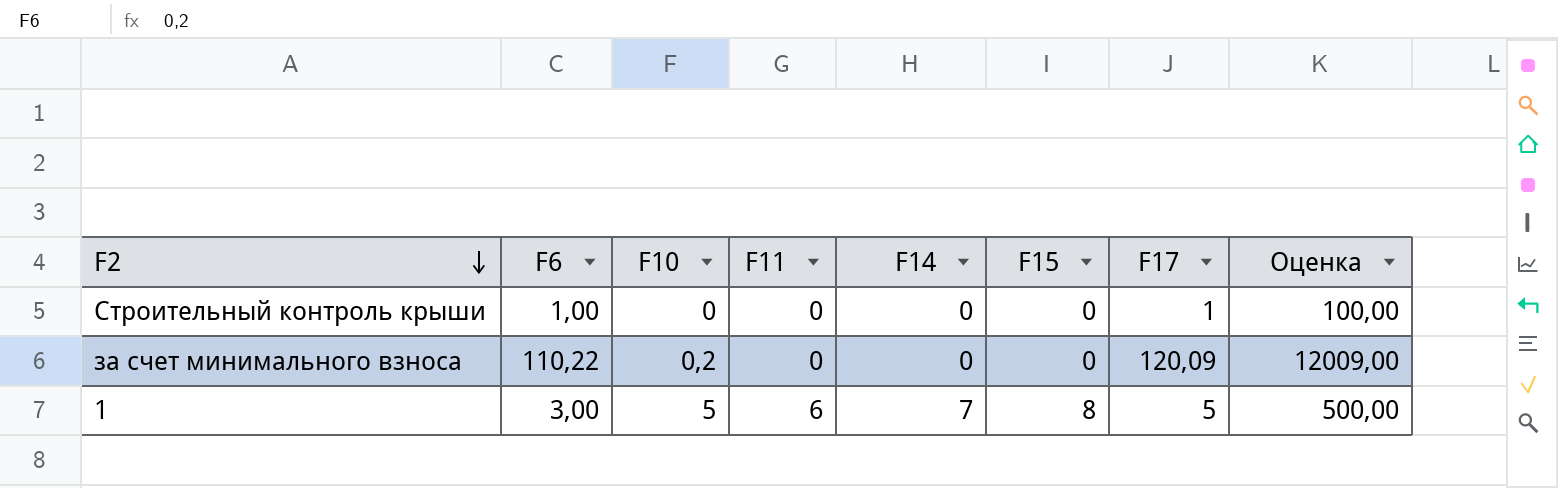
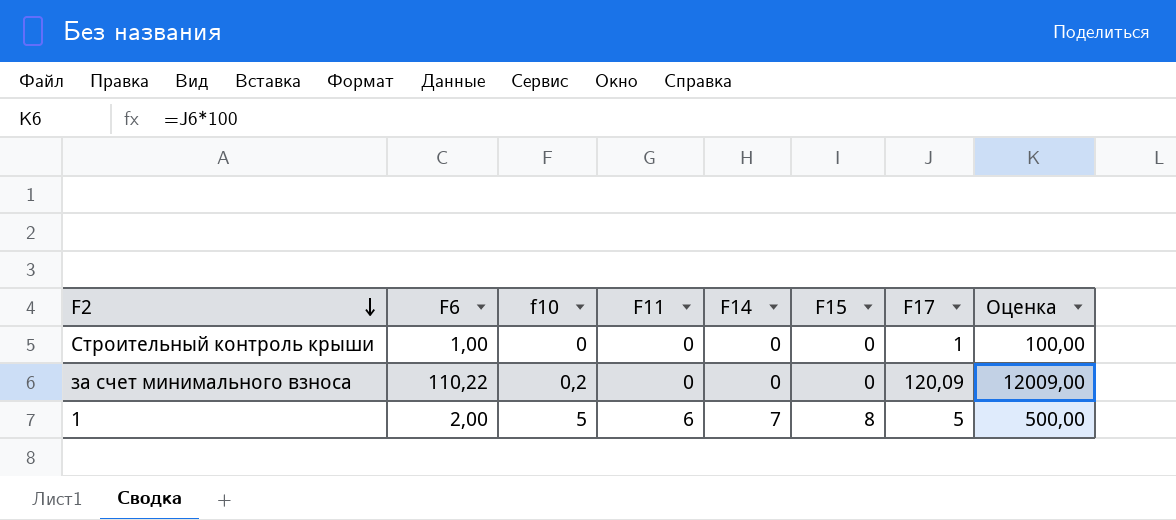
column name: F10 -> f10
1 | F6: 3,00 -> 2,00

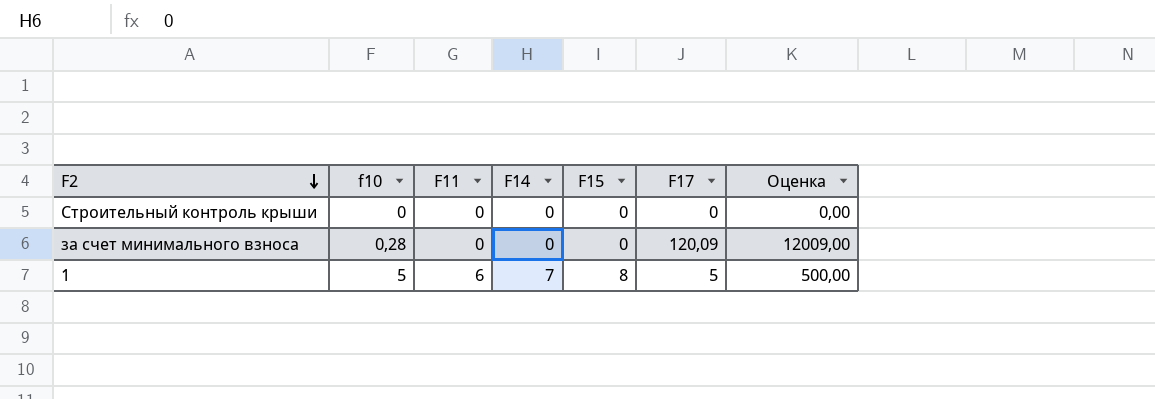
column F6 | position: 2 -> none
Строительный контроль крыши | F17: 1 -> 0
Строительный контроль крыши | Оценка: 100,00 -> 0,00
за счет минимального взноса | f10: 0,2 -> 0,28

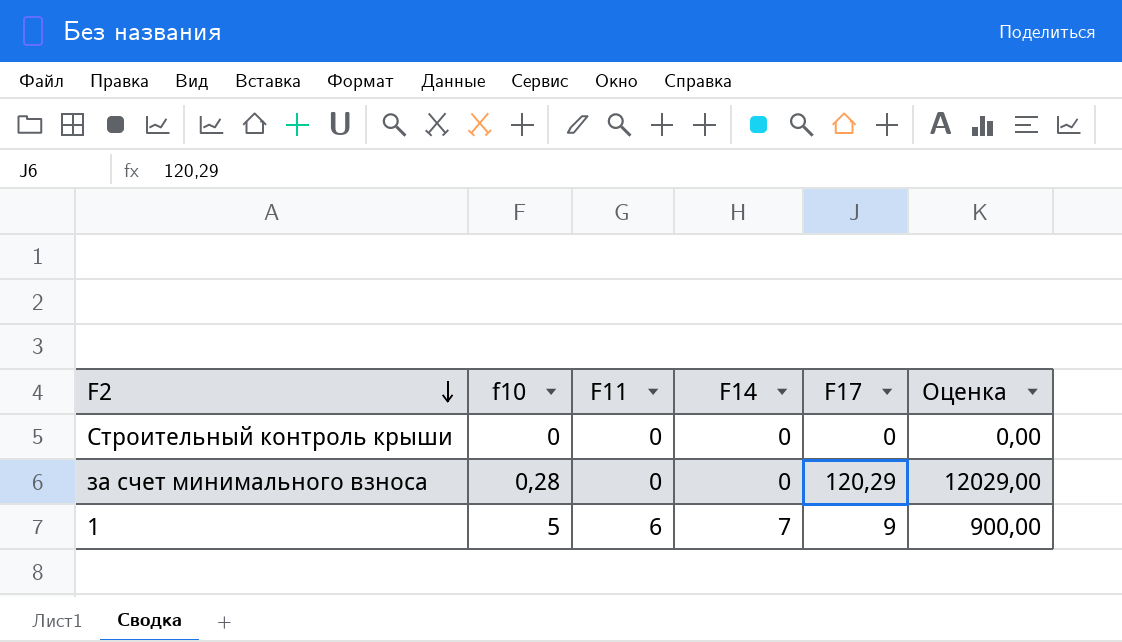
column F15 | position: 5 -> none
за счет минимального взноса | F17: 120,09 -> 120,29
за счет минимального взноса | Оценка: 12009,00 -> 12029,00
1 | F17: 5 -> 9
1 | Оценка: 500,00 -> 900,00

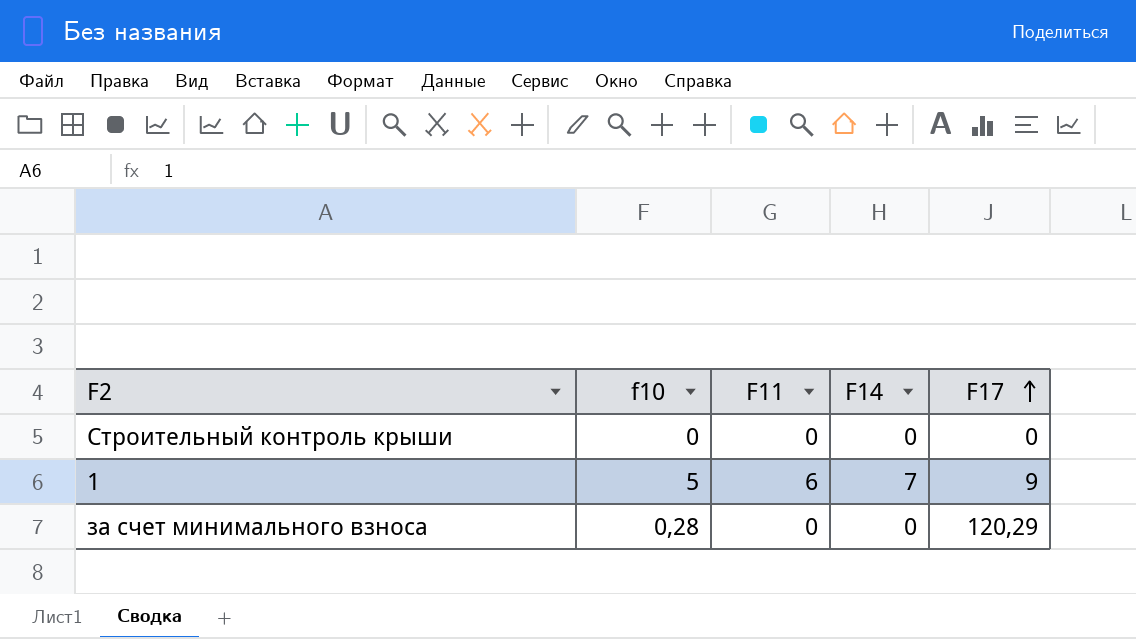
row order: F2 descending -> F17 ascending
column Оценка | formula: [F17] * 100 -> none

